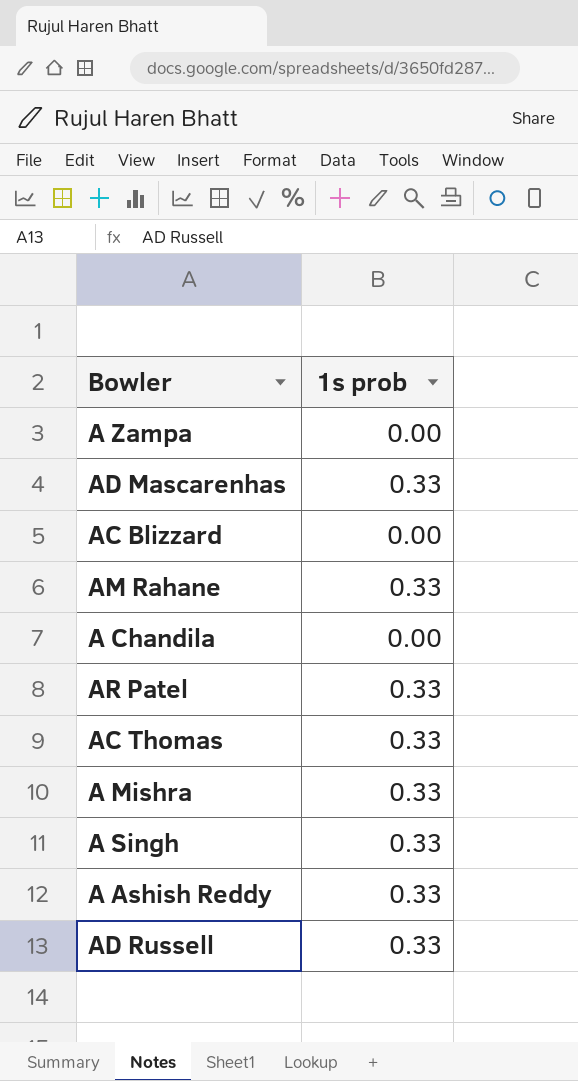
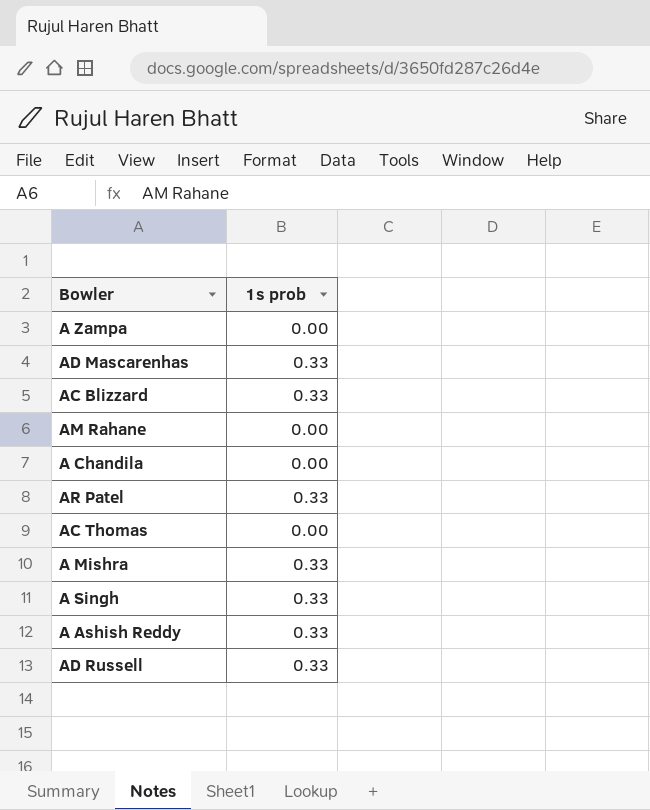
AC Blizzard | 1s prob: 0.00 -> 0.33
AM Rahane | 1s prob: 0.33 -> 0.00
AC Thomas | 1s prob: 0.33 -> 0.00

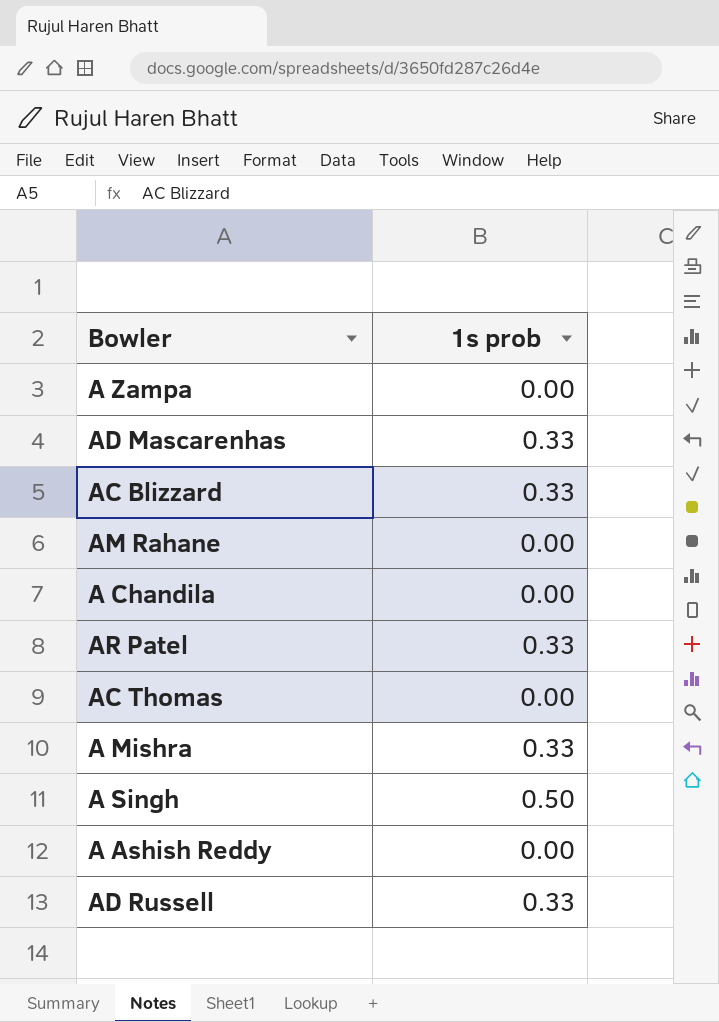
A Singh | 1s prob: 0.33 -> 0.50
A Ashish Reddy | 1s prob: 0.33 -> 0.00

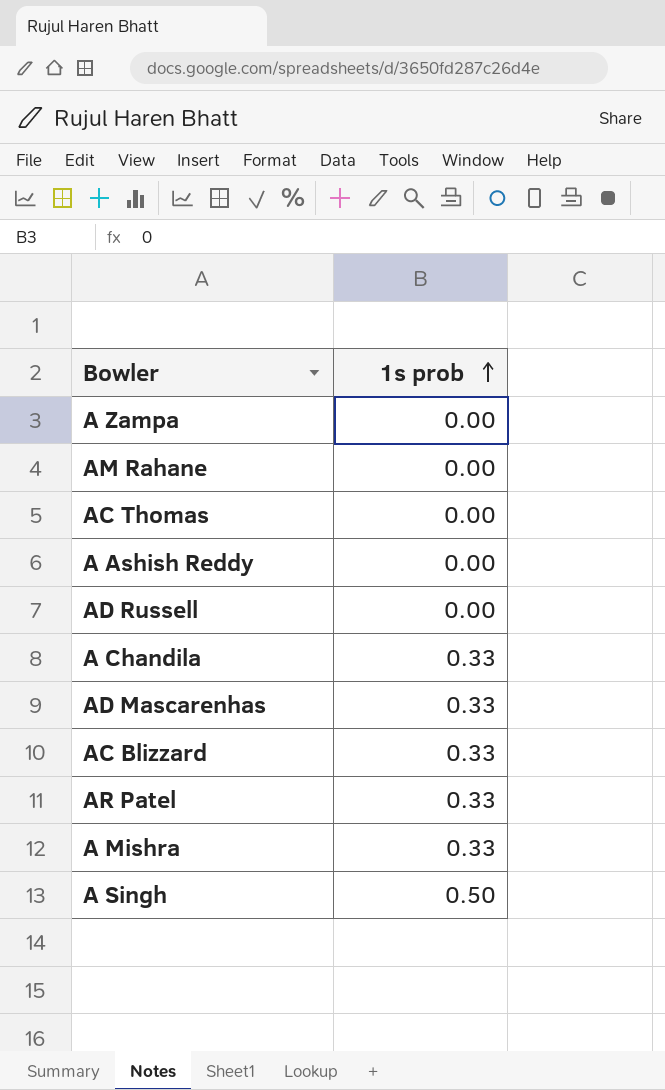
row order: none -> 1s prob ascending
AD Russell | 1s prob: 0.33 -> 0.00
A Chandila | 1s prob: 0.00 -> 0.33

